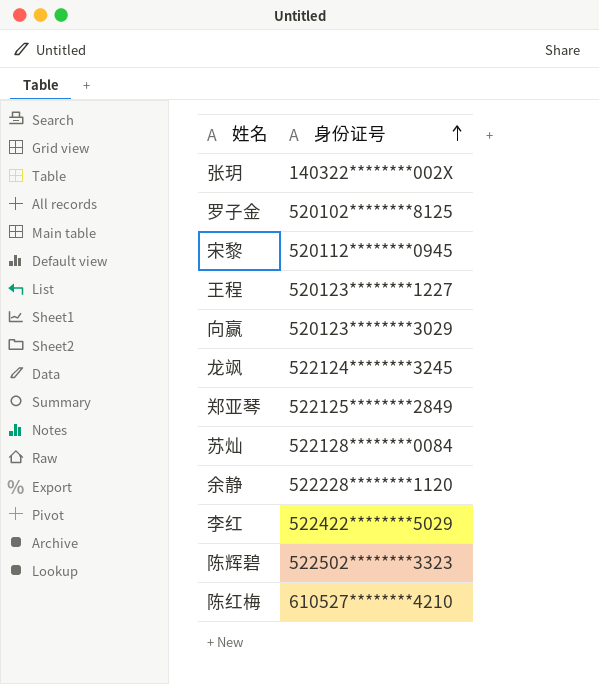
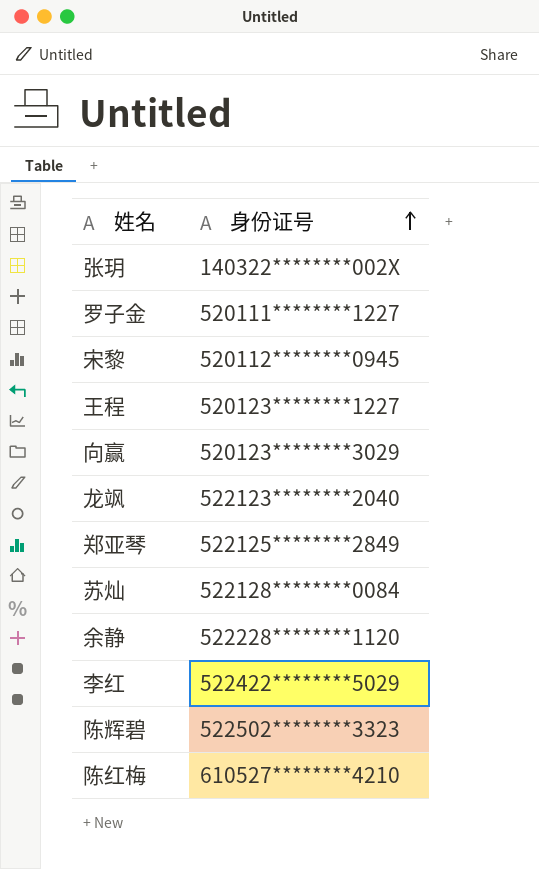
罗子金 | 身份证号: 520102********8125 -> 520111********1227
龙飒 | 身份证号: 522124********3245 -> 522123********2040

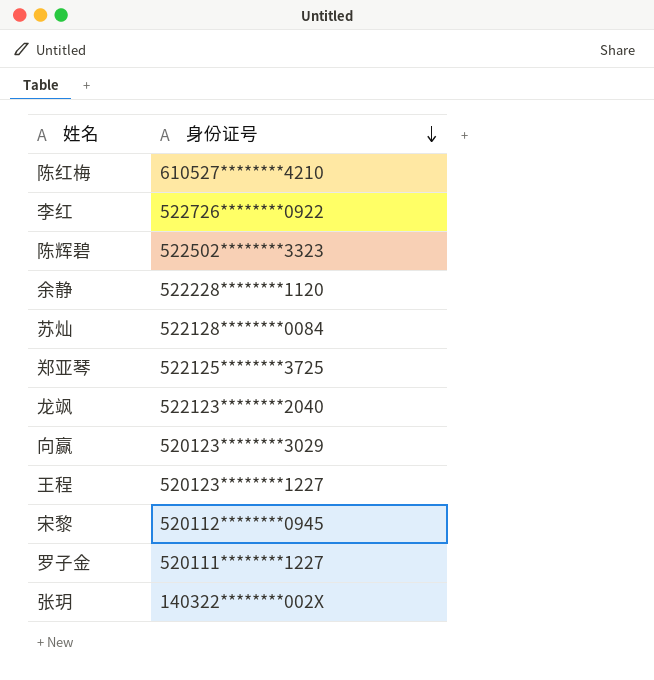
row order: 身份证号 ascending -> 身份证号 descending
李红 | 身份证号: 522422********5029 -> 522726********0922
郑亚琴 | 身份证号: 522125********2849 -> 522125********3725

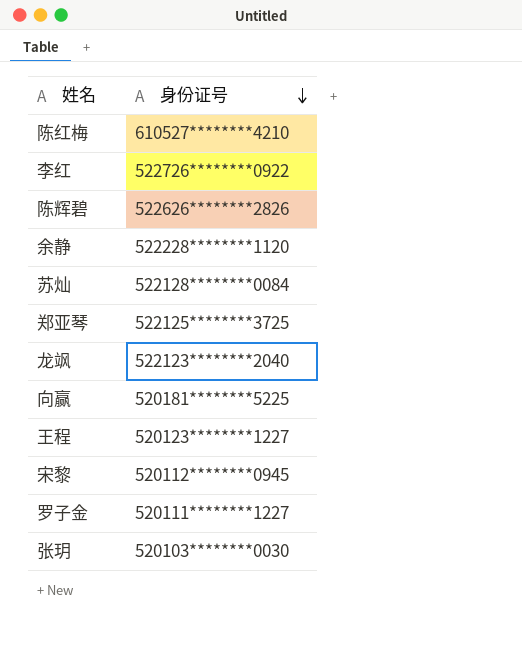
陈辉碧 | 身份证号: 522502********3323 -> 522626********2826
向赢 | 身份证号: 520123********3029 -> 520181********5225
张玥 | 身份证号: 140322********002X -> 520103********0030

